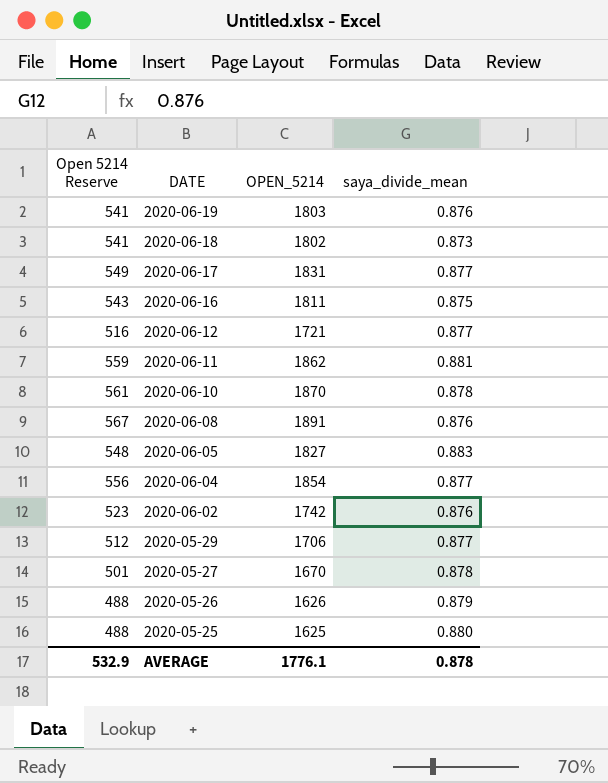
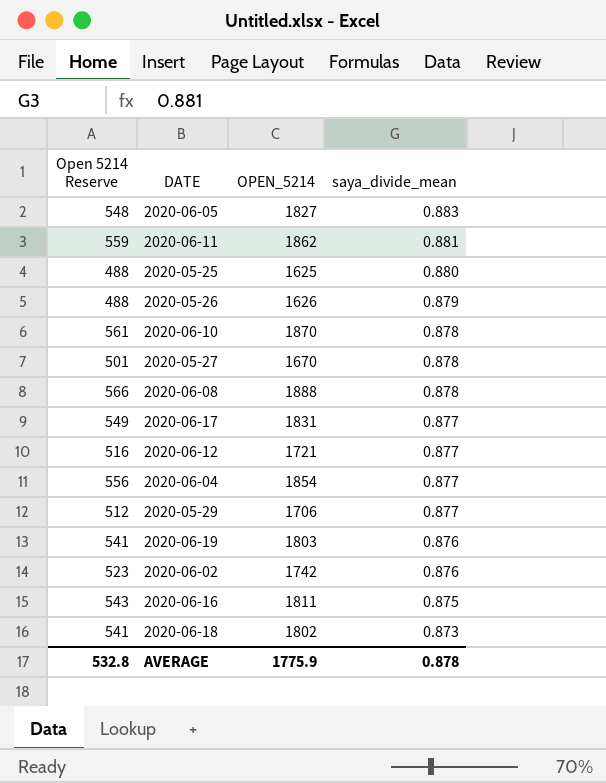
row order: DATE descending -> saya_divide_mean descending
2020-06-08 | Open 5214 Reserve: 567 -> 566
2020-06-08 | OPEN_5214: 1891 -> 1888
2020-06-08 | saya_divide_mean: 0.876 -> 0.878
AVERAGE | Open 5214 Reserve: 532.9 -> 532.8
AVERAGE | OPEN_5214: 1776.1 -> 1775.9

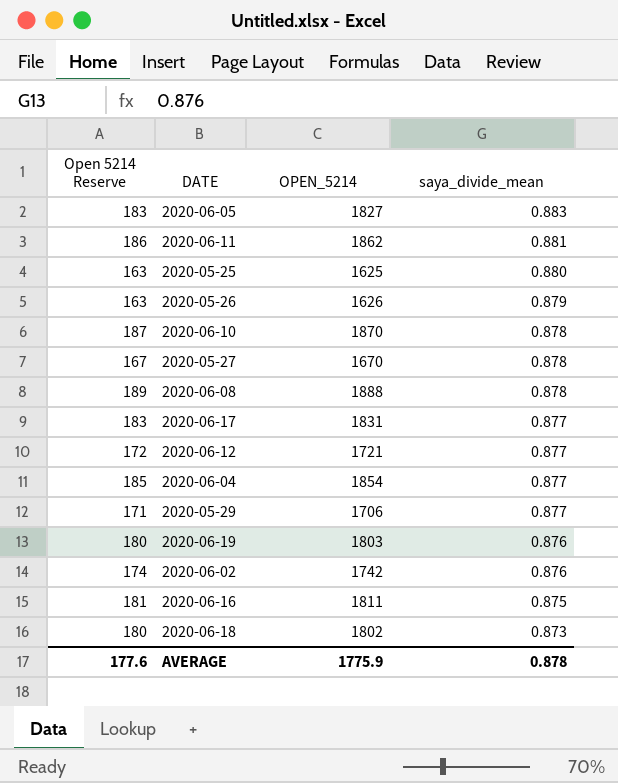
column Open 5214 Reserve | formula: [OPEN_5214] * 0.3 -> [OPEN_5214] * 0.1
AVERAGE | Open 5214 Reserve: 532.8 -> 177.6

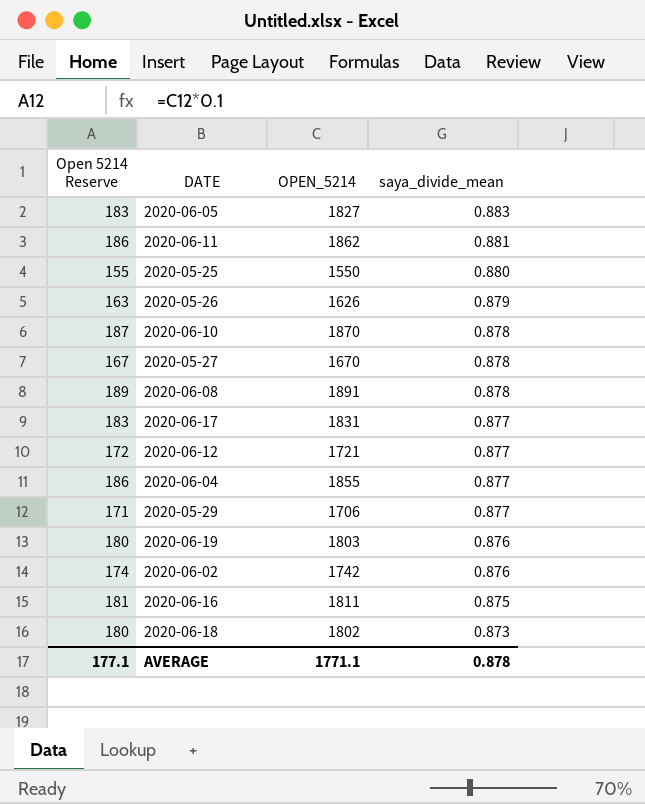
2020-05-25 | Open 5214 Reserve: 163 -> 155
2020-05-25 | OPEN_5214: 1625 -> 1550
2020-06-08 | OPEN_5214: 1888 -> 1891
2020-06-04 | Open 5214 Reserve: 185 -> 186
2020-06-04 | OPEN_5214: 1854 -> 1855
AVERAGE | Open 5214 Reserve: 177.6 -> 177.1
AVERAGE | OPEN_5214: 1775.9 -> 1771.1

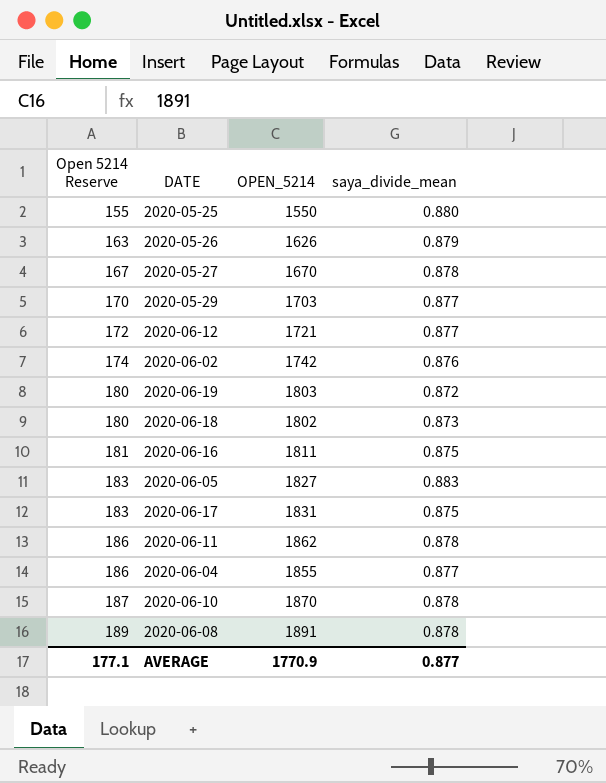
row order: saya_divide_mean descending -> Open 5214 Reserve ascending
2020-05-29 | Open 5214 Reserve: 171 -> 170
2020-05-29 | OPEN_5214: 1706 -> 1703
2020-06-19 | saya_divide_mean: 0.876 -> 0.872
2020-06-17 | saya_divide_mean: 0.877 -> 0.875
2020-06-11 | saya_divide_mean: 0.881 -> 0.878
AVERAGE | OPEN_5214: 1771.1 -> 1770.9
AVERAGE | saya_divide_mean: 0.878 -> 0.877

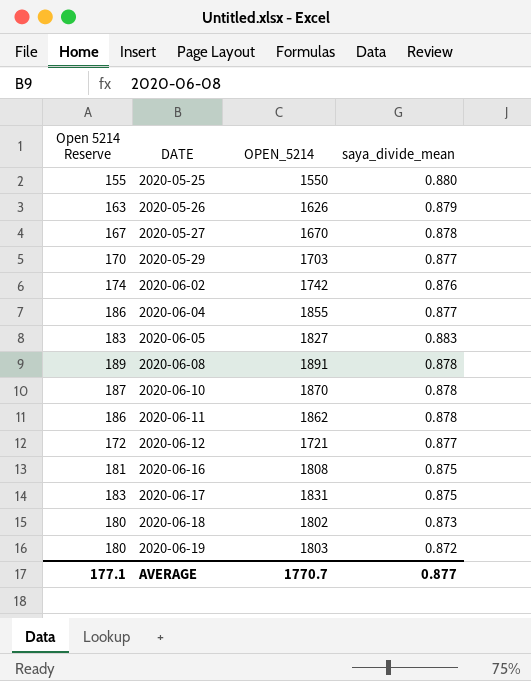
row order: Open 5214 Reserve ascending -> DATE ascending
2020-06-16 | OPEN_5214: 1811 -> 1808
AVERAGE | OPEN_5214: 1770.9 -> 1770.7

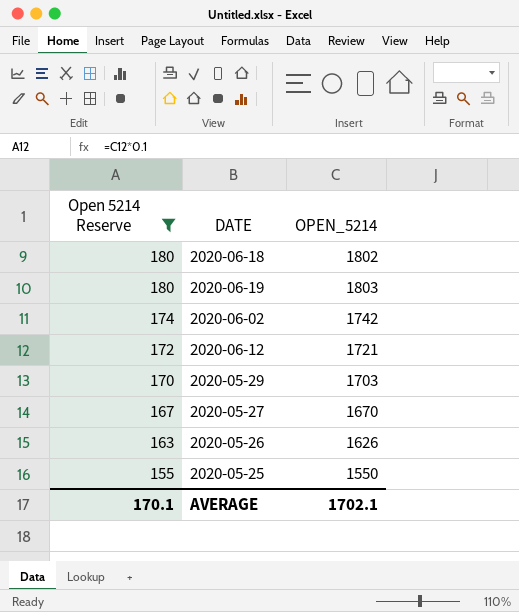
filter: none -> Open 5214 Reserve <= 180
row order: DATE ascending -> Open 5214 Reserve descending
column saya_divide_mean | position: 4 -> none
AVERAGE | Open 5214 Reserve: 177.1 -> 170.1
AVERAGE | OPEN_5214: 1770.7 -> 1702.1

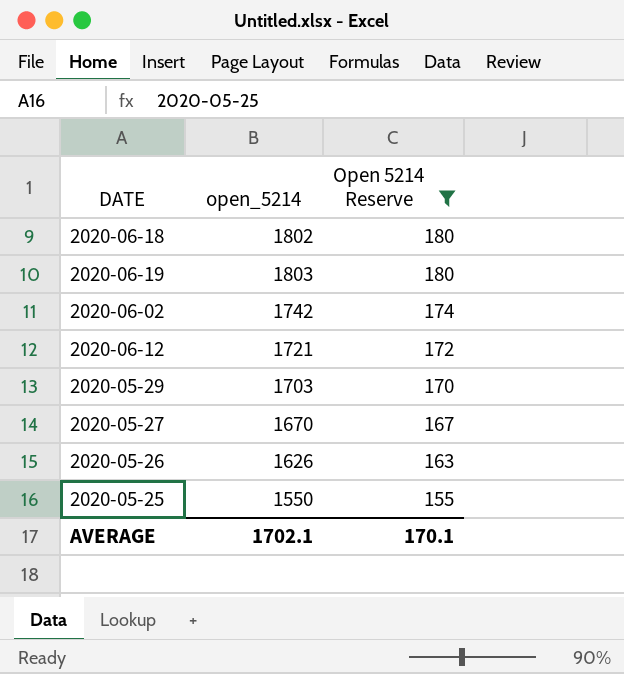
column name: OPEN_5214 -> open_5214
column Open 5214 Reserve | position: 1 -> 3

